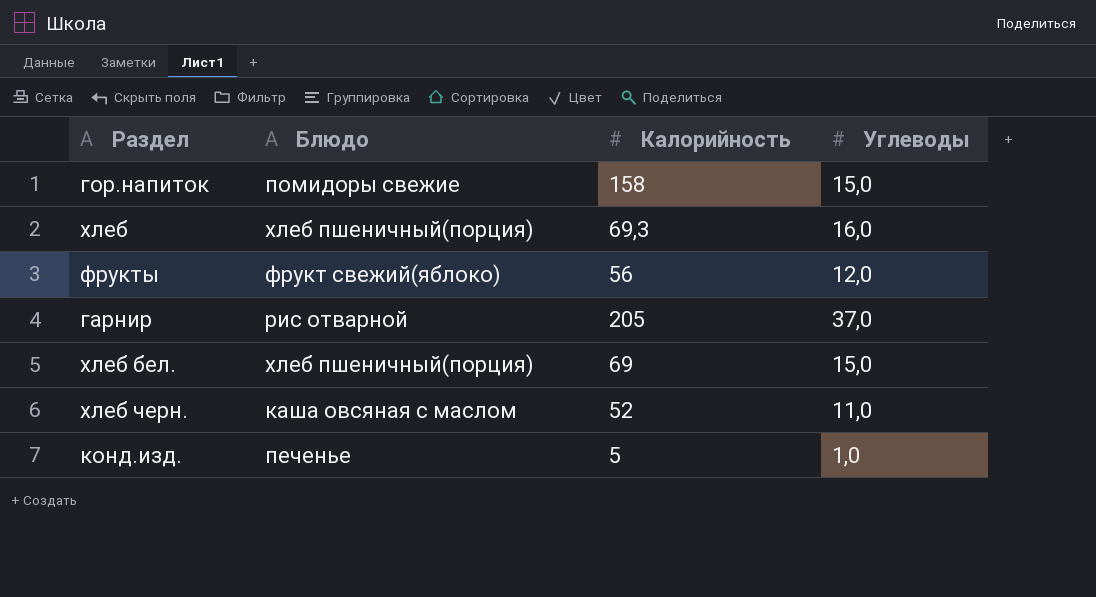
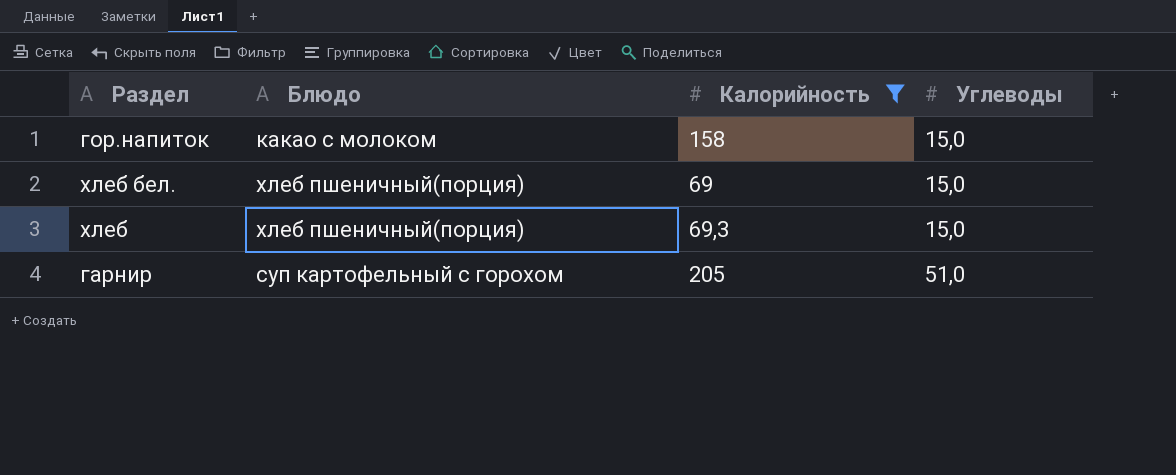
filter: none -> Калорийность >= 69
row order: none -> Углеводы ascending
гор.напиток | Блюдо: помидоры свежие -> какао с молоком
хлеб | Углеводы: 16,0 -> 15,0
гарнир | Блюдо: рис отварной -> суп картофельный с горохом
гарнир | Углеводы: 37,0 -> 51,0

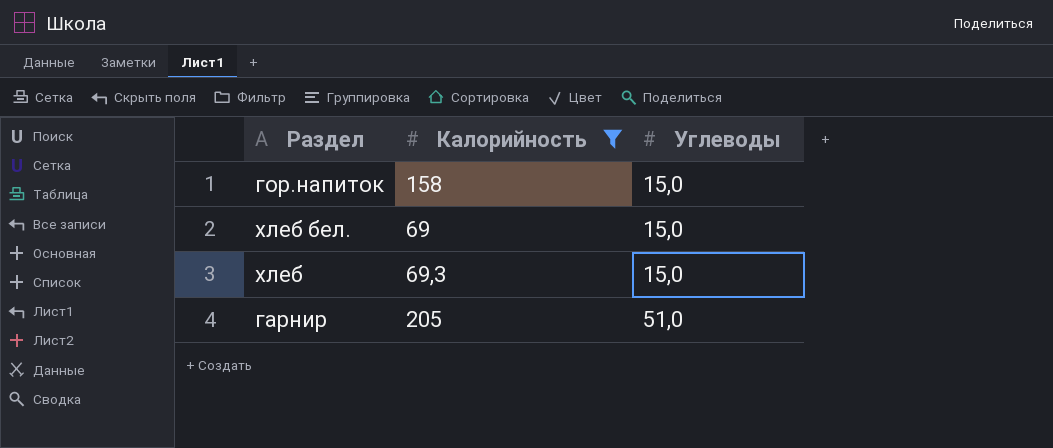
column Блюдо | position: 2 -> none

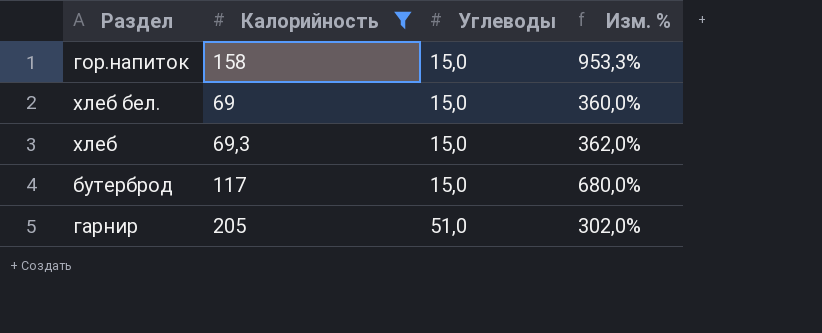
column Изм. % | formula: none -> ([Калорийность] - [Углеводы]) / [Углеводы]
row бутерброд: none -> 117 | 15,0 | 680,0%

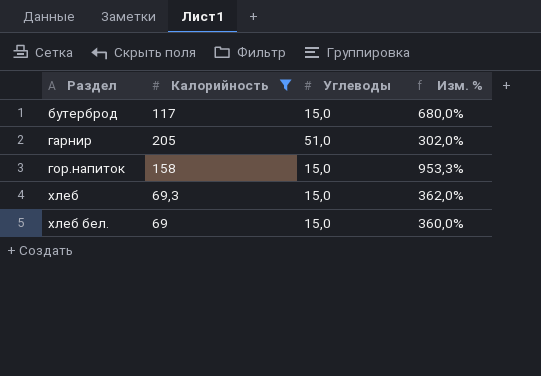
row order: Углеводы ascending -> Раздел ascending

